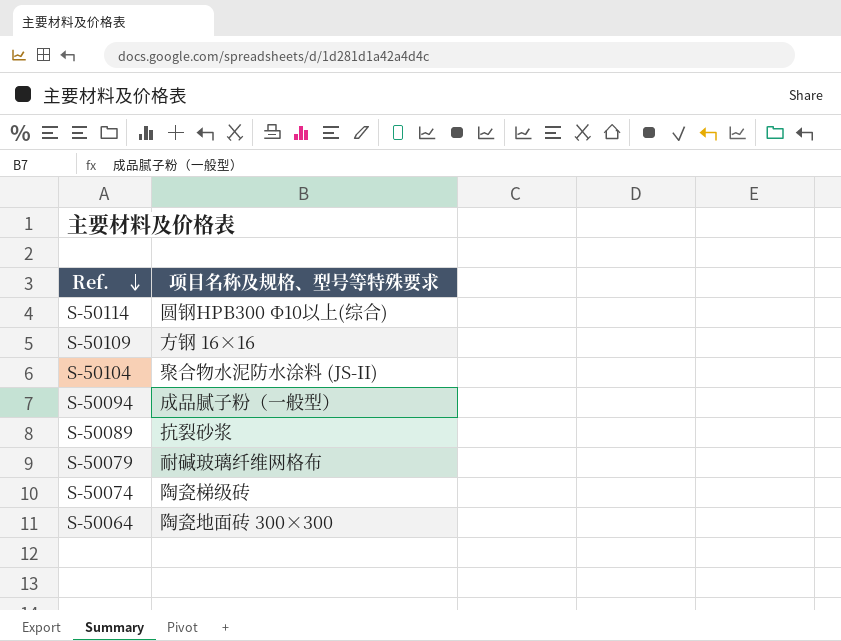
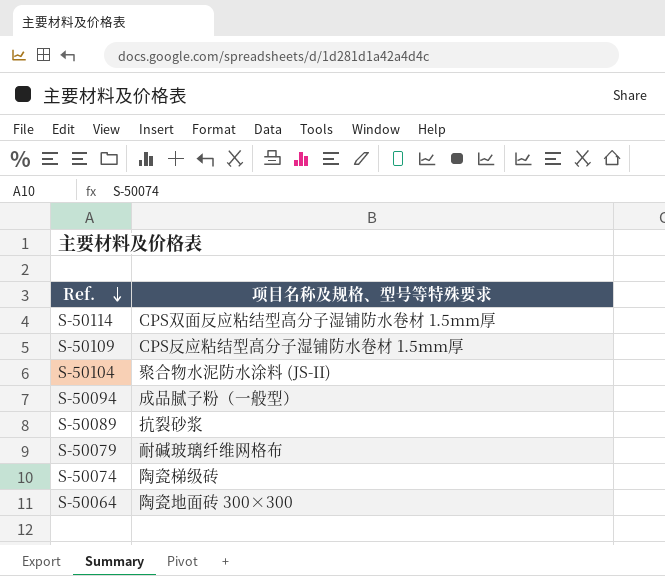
S-50114 | 项目名称及规格、型号等特殊要求: 圆钢HPB300 Φ10以上(综合) -> CPS双面反应粘结型高分子湿铺防水卷材 1.5mm厚
S-50109 | 项目名称及规格、型号等特殊要求: 方钢 16×16 -> CPS反应粘结型高分子湿铺防水卷材 1.5mm厚

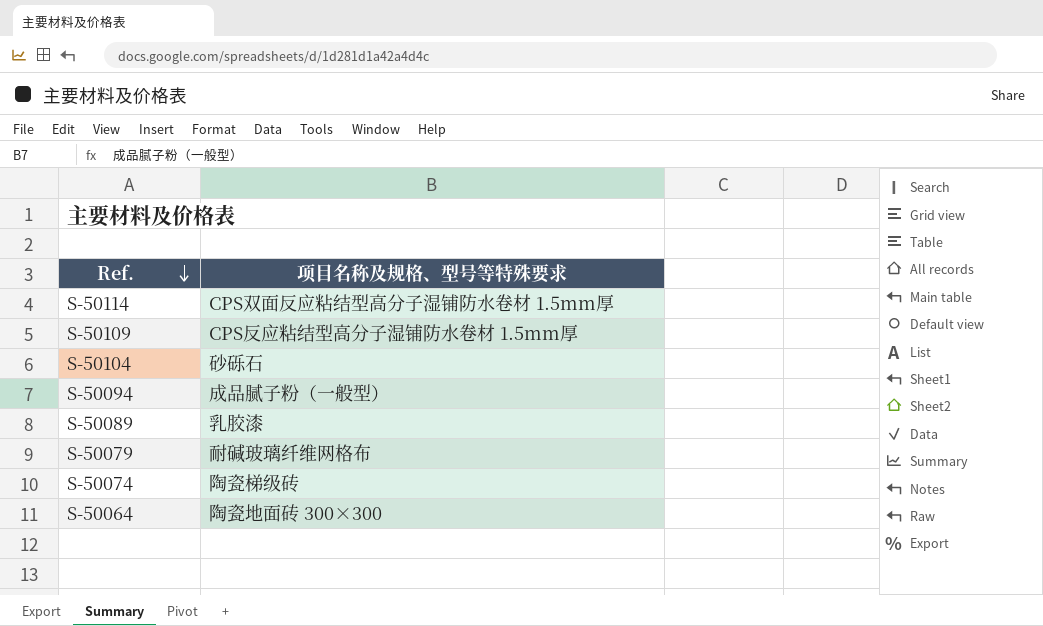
S-50104 | 项目名称及规格、型号等特殊要求: 聚合物水泥防水涂料 (JS-II) -> 砂砾石
S-50089 | 项目名称及规格、型号等特殊要求: 抗裂砂浆 -> 乳胶漆

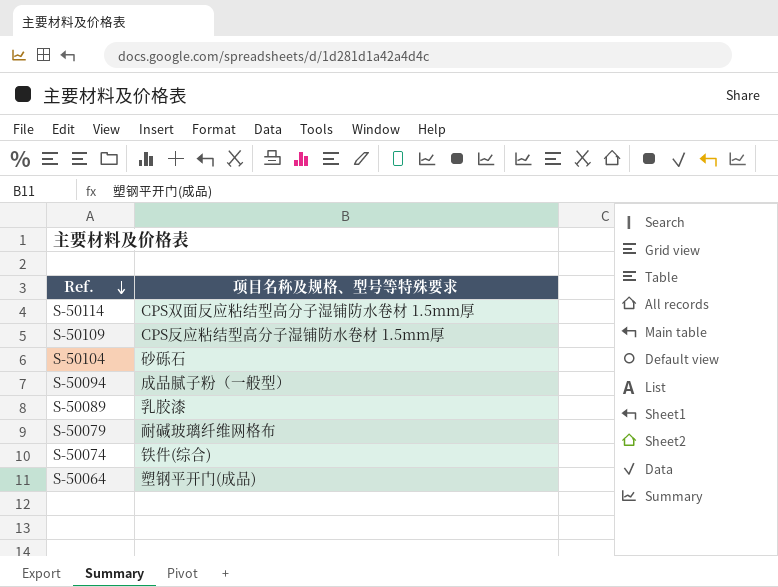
S-50074 | 项目名称及规格、型号等特殊要求: 陶瓷梯级砖 -> 铁件(综合)
S-50064 | 项目名称及规格、型号等特殊要求: 陶瓷地面砖 300×300 -> 塑钢平开门(成品)

